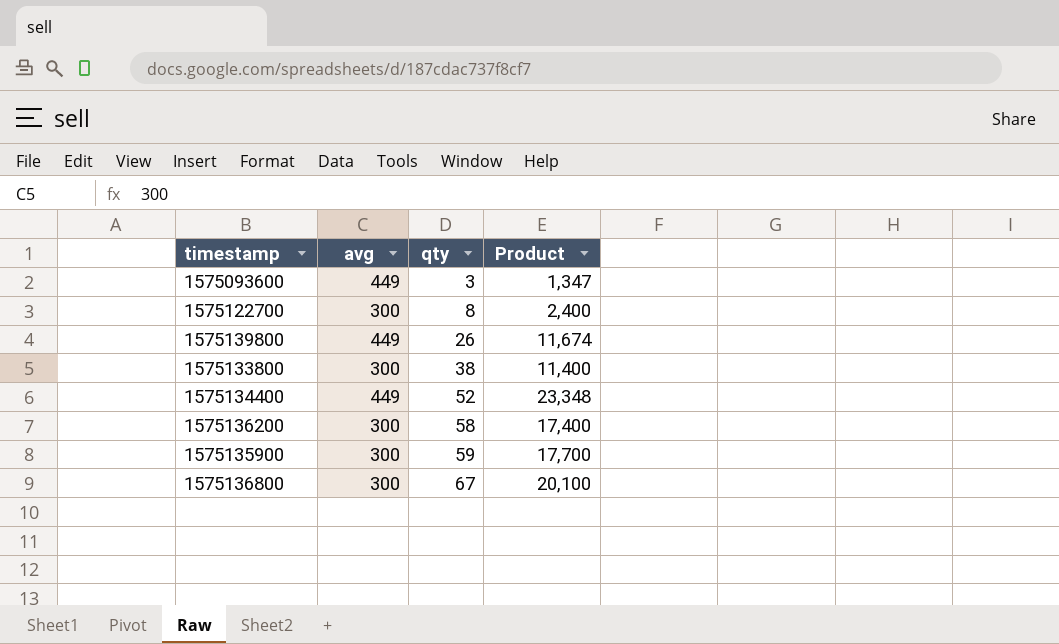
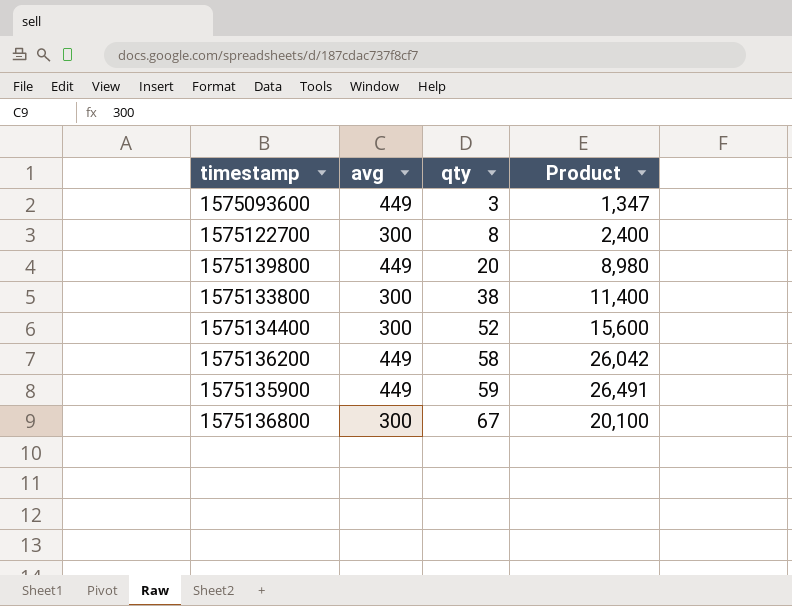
1575139800 | qty: 26 -> 20
1575139800 | Product: 11,674 -> 8,980
1575134400 | avg: 449 -> 300
1575134400 | Product: 23,348 -> 15,600
1575136200 | avg: 300 -> 449
1575136200 | Product: 17,400 -> 26,042
1575135900 | avg: 300 -> 449
1575135900 | Product: 17,700 -> 26,491

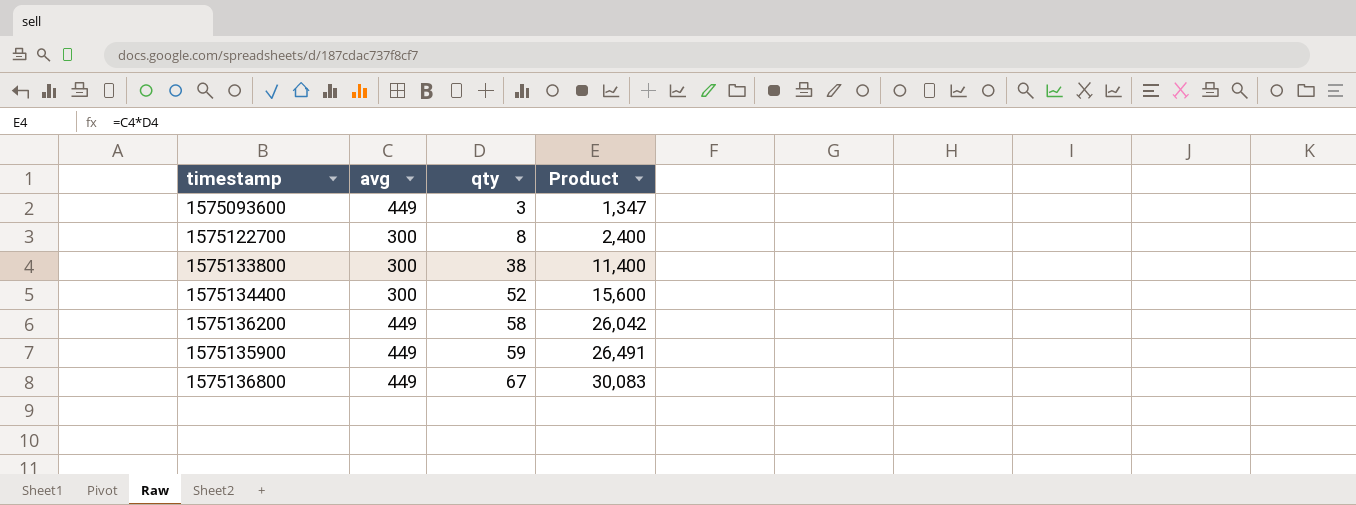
row 1575139800: 449 | 20 | 8,980 -> none
1575136800 | avg: 300 -> 449
1575136800 | Product: 20,100 -> 30,083

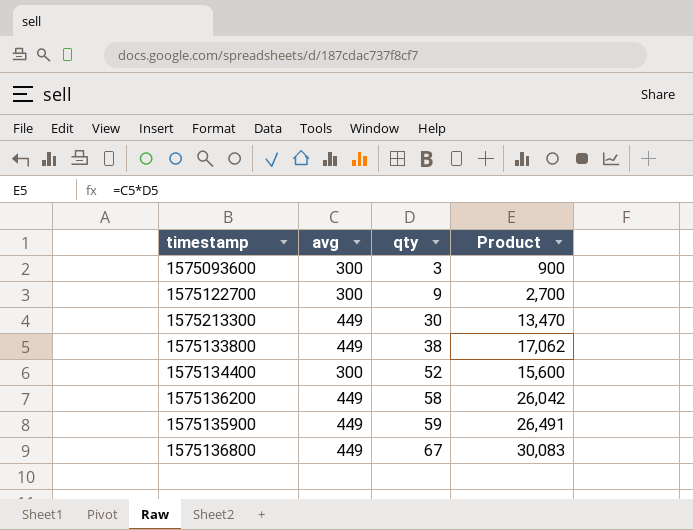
1575093600 | avg: 449 -> 300
1575093600 | Product: 1,347 -> 900
1575122700 | qty: 8 -> 9
1575122700 | Product: 2,400 -> 2,700
row 1575213300: none -> 449 | 30 | 13,470
1575133800 | avg: 300 -> 449
1575133800 | Product: 11,400 -> 17,062

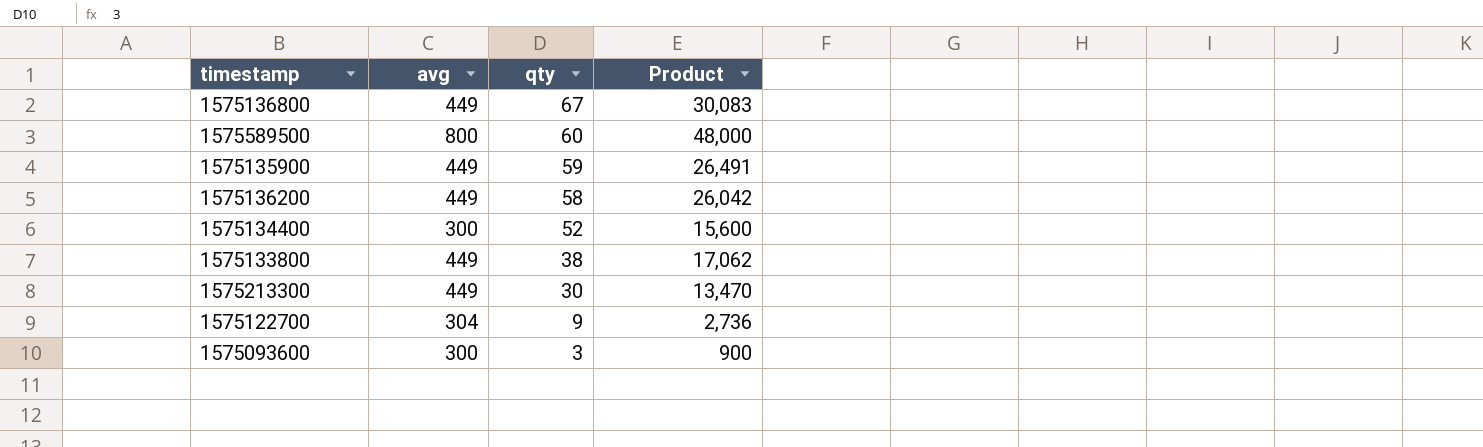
row order: qty ascending -> qty descending
row 1575589500: none -> 800 | 60 | 48,000
1575122700 | avg: 300 -> 304
1575122700 | Product: 2,700 -> 2,736

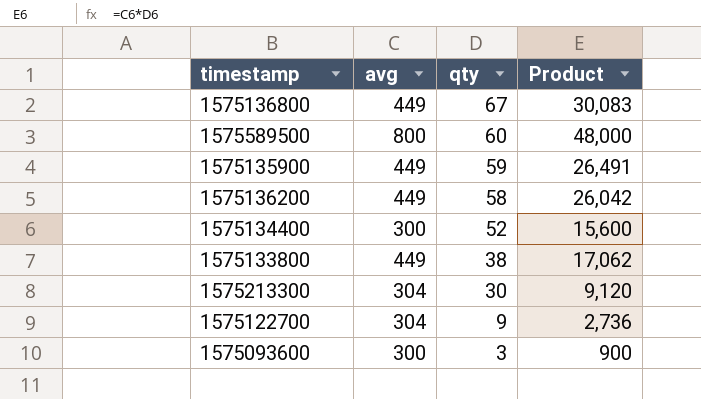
1575213300 | avg: 449 -> 304
1575213300 | Product: 13,470 -> 9,120

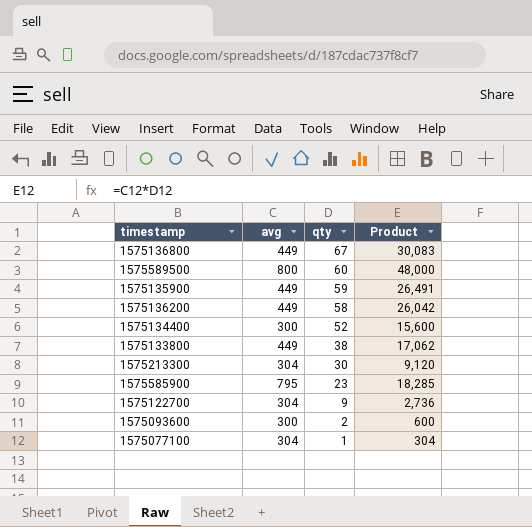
row 1575585900: none -> 795 | 23 | 18,285
1575093600 | qty: 3 -> 2
1575093600 | Product: 900 -> 600
row 1575077100: none -> 304 | 1 | 304

